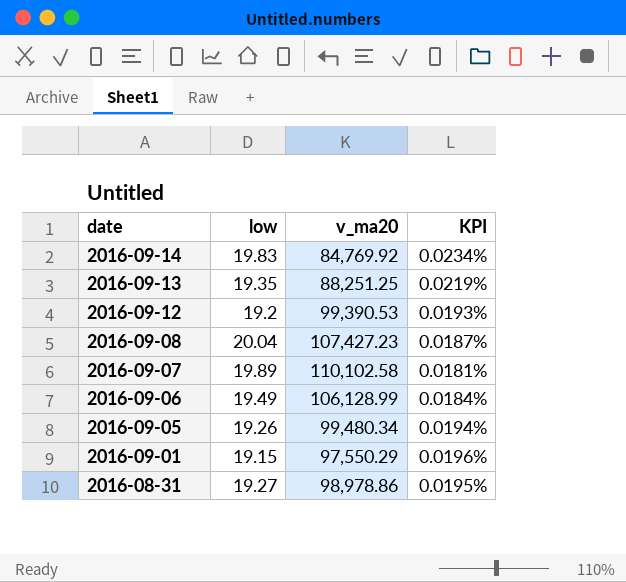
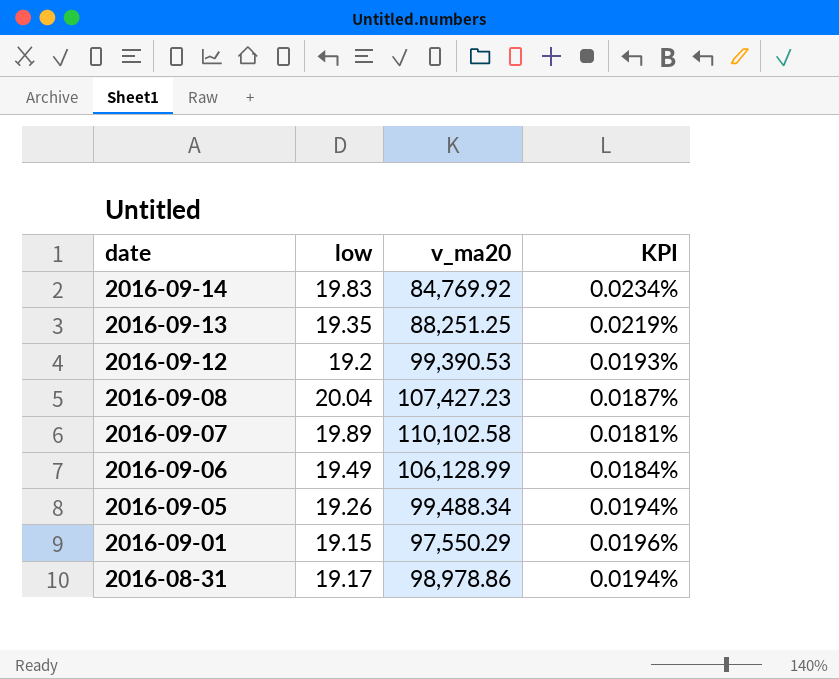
2016-09-05 | v_ma20: 99,480.34 -> 99,488.34
2016-08-31 | low: 19.27 -> 19.17
2016-08-31 | KPI: 0.0195% -> 0.0194%

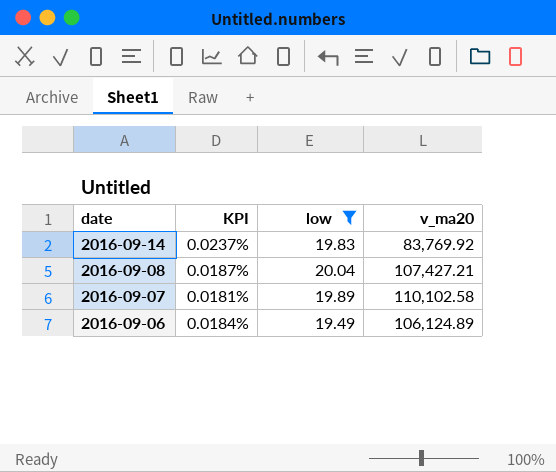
filter: none -> low >= 19.49
column KPI | position: 4 -> 2
2016-09-14 | KPI: 0.0234% -> 0.0237%
2016-09-14 | v_ma20: 84,769.92 -> 83,769.92
2016-09-08 | v_ma20: 107,427.23 -> 107,427.21
2016-09-06 | v_ma20: 106,128.99 -> 106,124.89

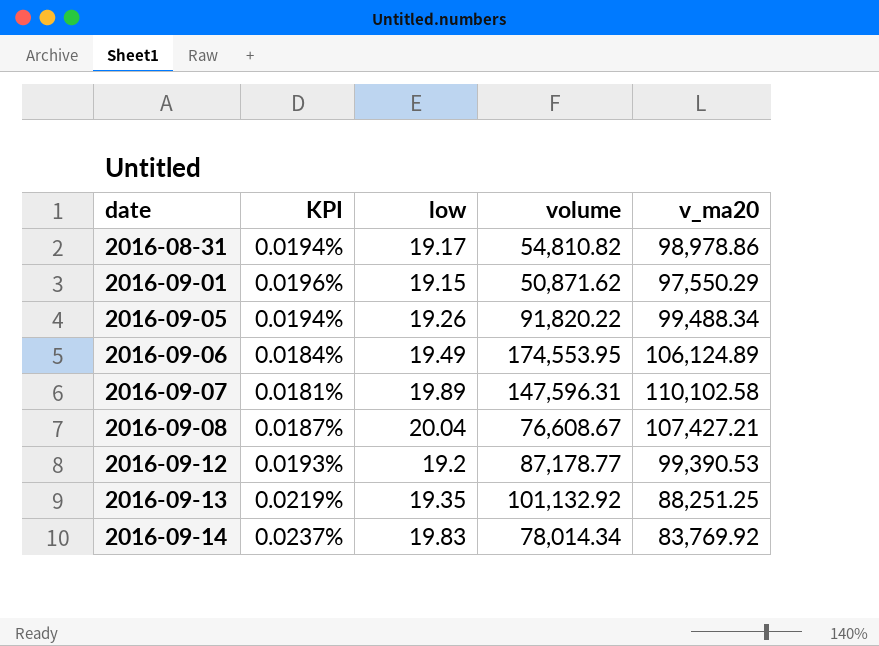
filter: low >= 19.49 -> none
row order: date descending -> date ascending
column volume | position: none -> 4

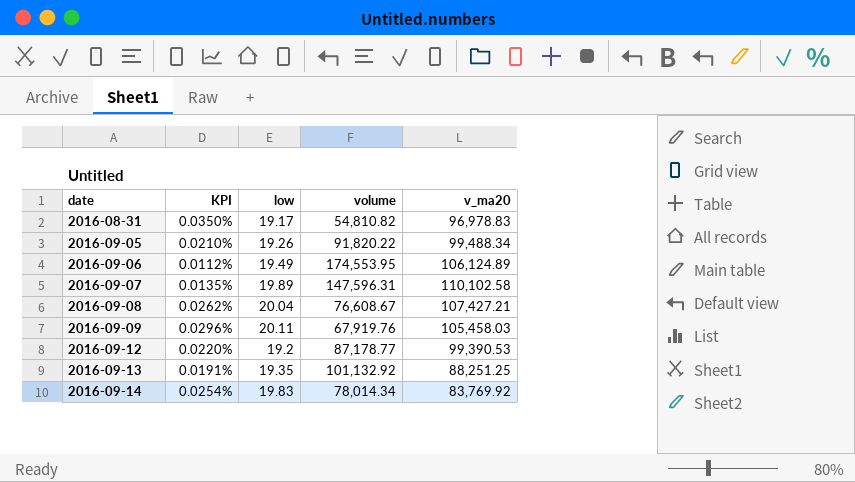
column KPI | formula: [low] / [v_ma20] -> [low] / [volume]
row 2016-09-01: 0.0196% | 19.15 | 50,871.62 | 97,550.29 -> none
2016-08-31 | v_ma20: 98,978.86 -> 96,978.83
row 2016-09-09: none -> 0.0296% | 20.11 | 67,919.76 | 105,458.03

